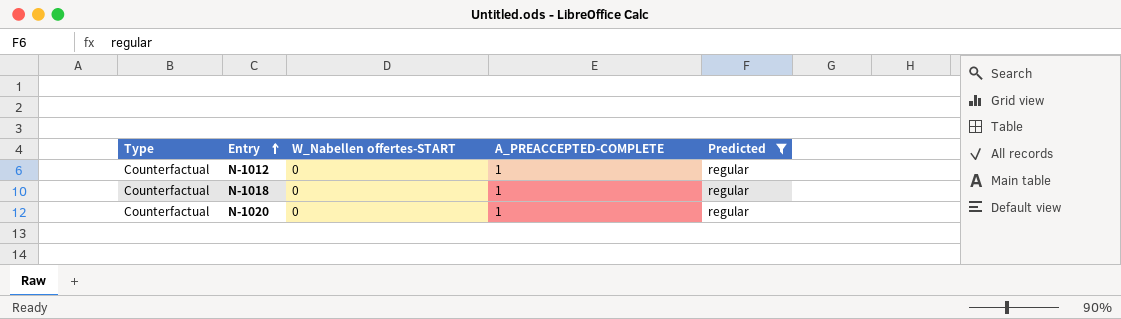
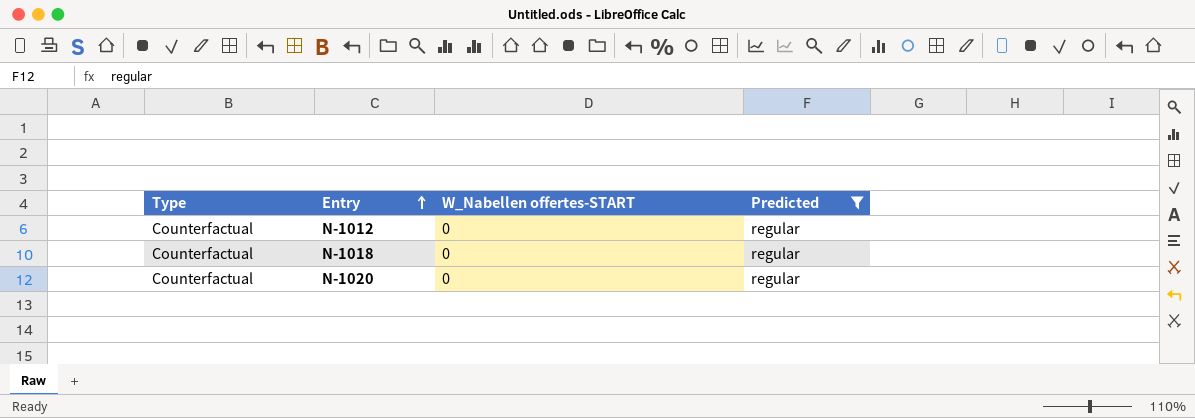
column A_PREACCEPTED-COMPLETE | position: 4 -> none

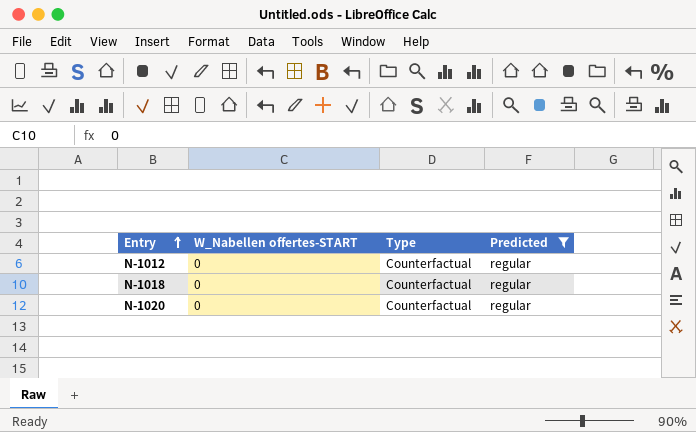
column Type | position: 1 -> 3

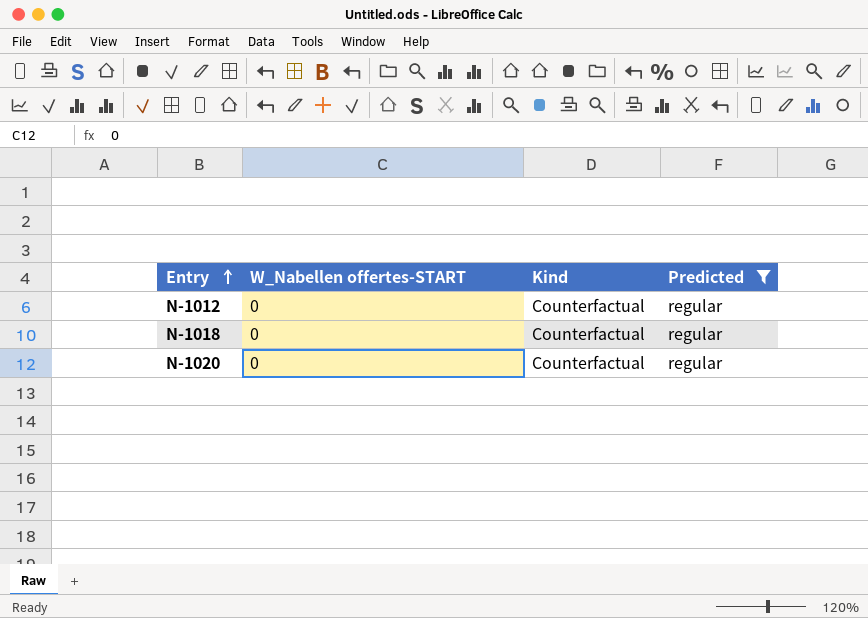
column name: Type -> Kind

